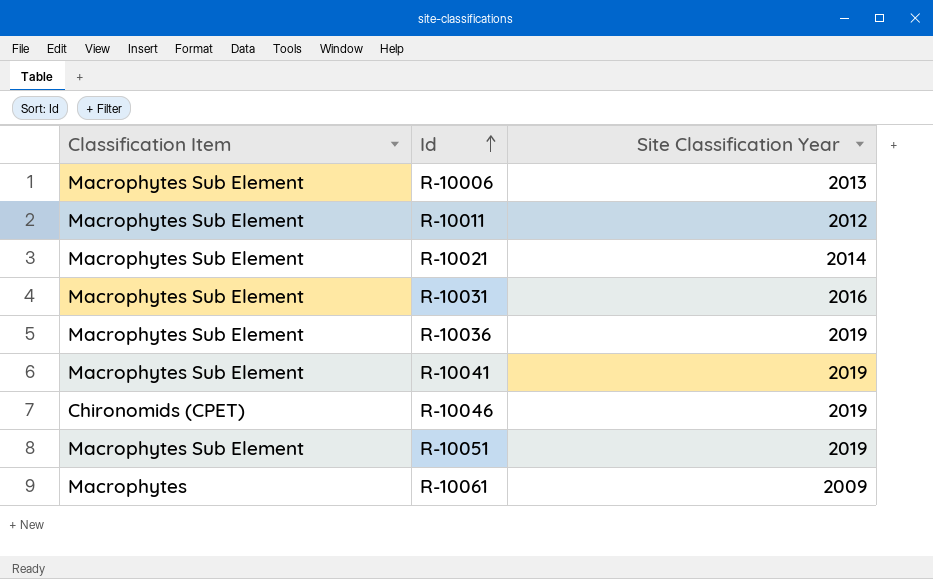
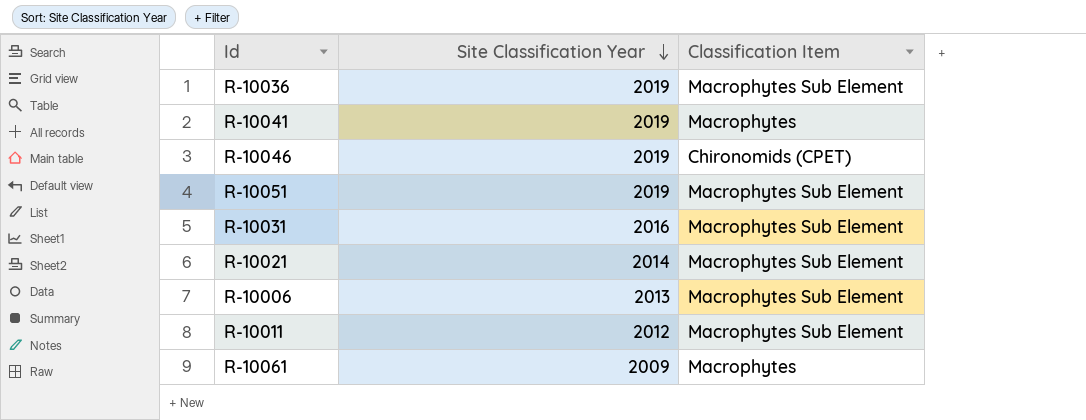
row order: Id ascending -> Site Classification Year descending
column Classification Item | position: 1 -> 3
R-10041 | Classification Item: Macrophytes Sub Element -> Macrophytes

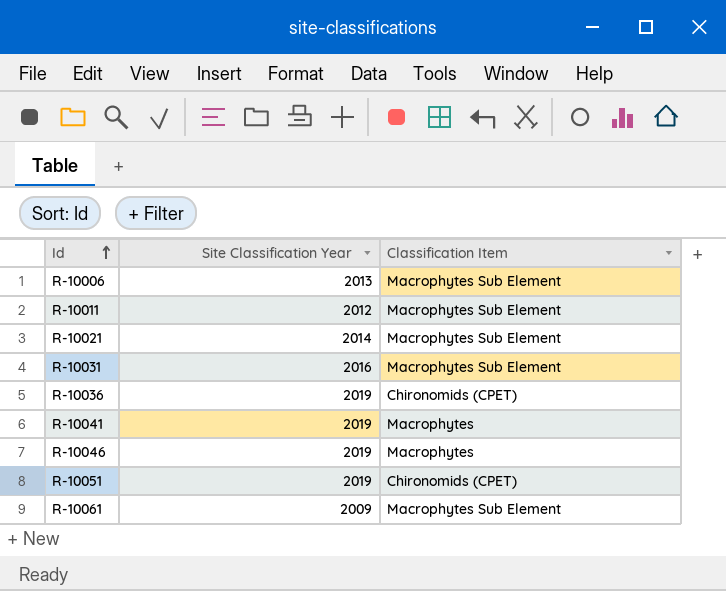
row order: Site Classification Year descending -> Id ascending
R-10036 | Classification Item: Macrophytes Sub Element -> Chironomids (CPET)
R-10046 | Classification Item: Chironomids (CPET) -> Macrophytes
R-10051 | Classification Item: Macrophytes Sub Element -> Chironomids (CPET)
R-10061 | Classification Item: Macrophytes -> Macrophytes Sub Element

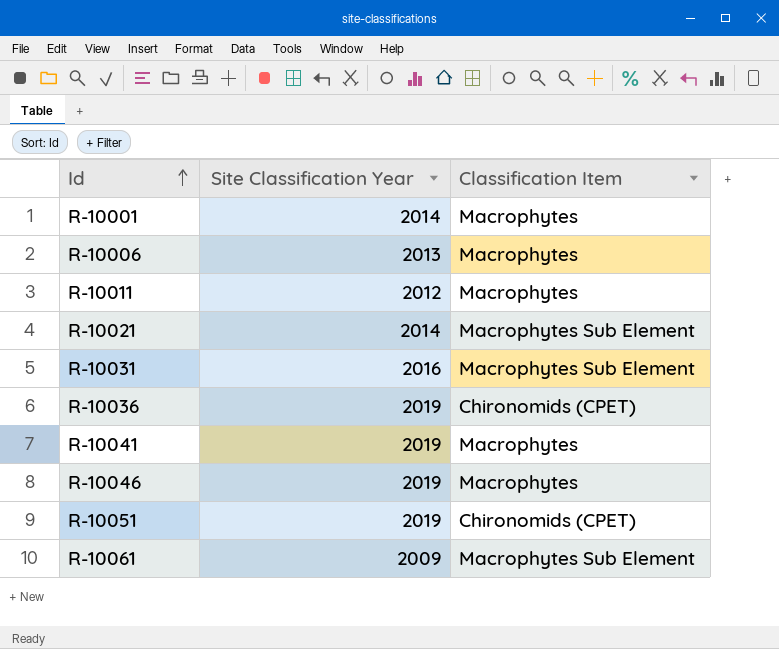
row R-10001: none -> 2014 | Macrophytes
R-10006 | Classification Item: Macrophytes Sub Element -> Macrophytes
R-10011 | Classification Item: Macrophytes Sub Element -> Macrophytes

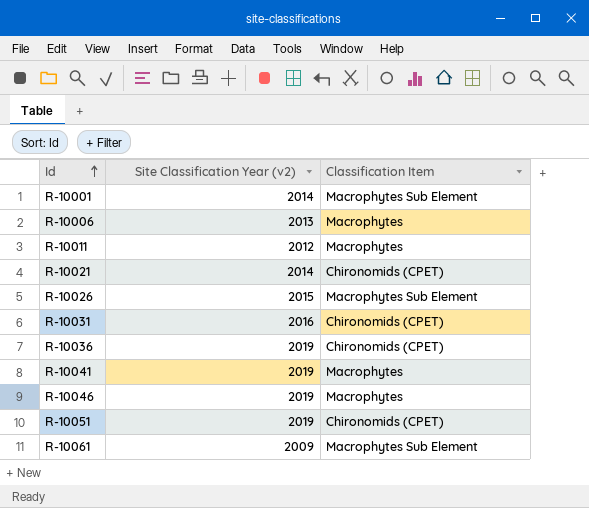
column name: Site Classification Year -> Site Classification Year (v2)
R-10001 | Classification Item: Macrophytes -> Macrophytes Sub Element
R-10021 | Classification Item: Macrophytes Sub Element -> Chironomids (CPET)
row R-10026: none -> 2015 | Macrophytes Sub Element
R-10031 | Classification Item: Macrophytes Sub Element -> Chironomids (CPET)

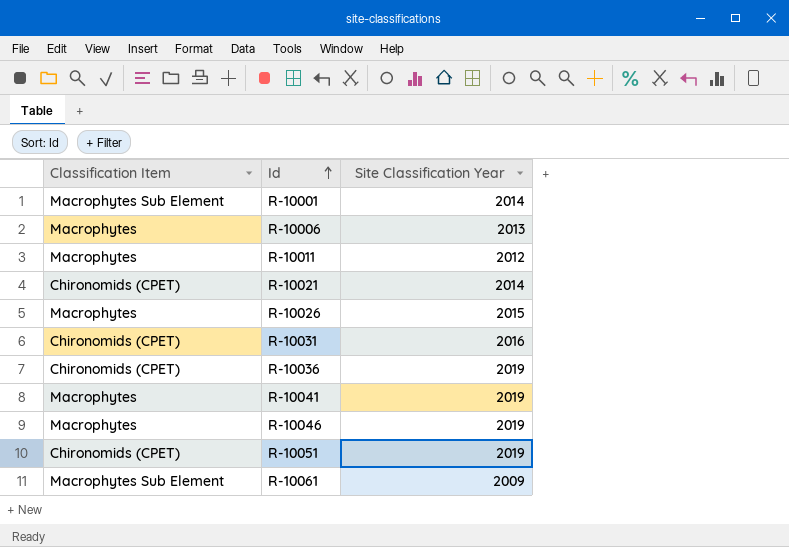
column Classification Item | position: 3 -> 1
column name: Site Classification Year (v2) -> Site Classification Year
R-10026 | Classification Item: Macrophytes Sub Element -> Macrophytes

